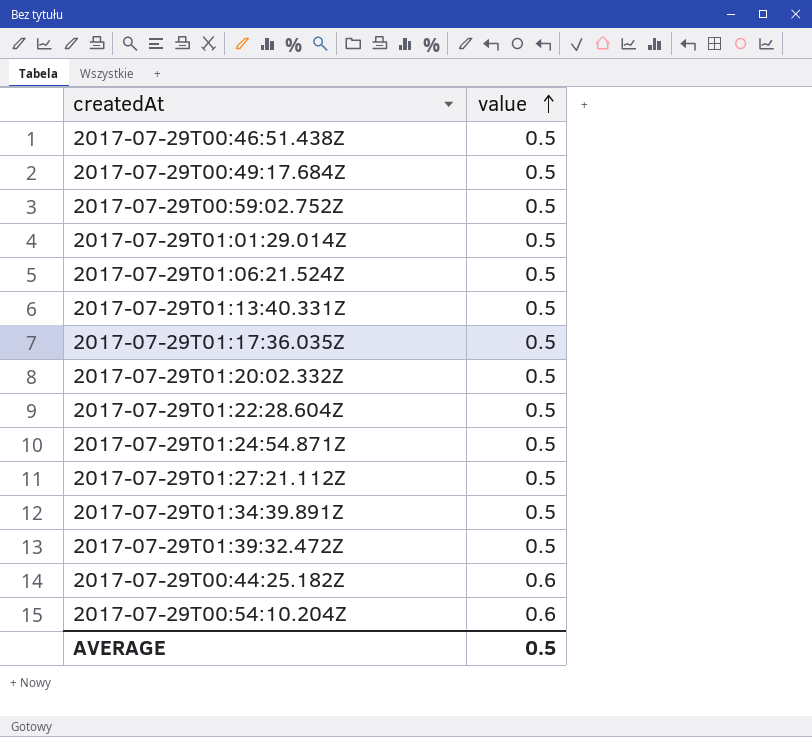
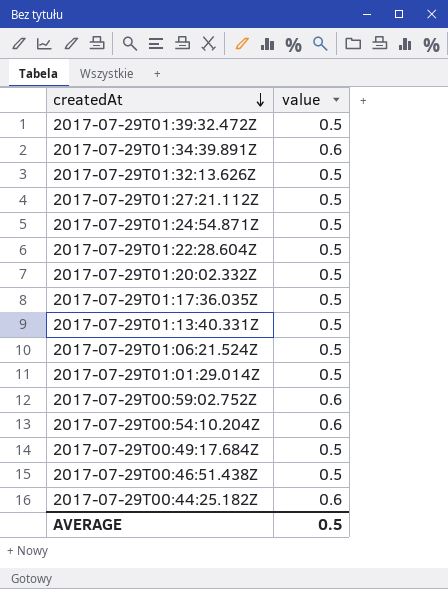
row order: value ascending -> createdAt descending
2017-07-29T01:34:39.891Z | value: 0.5 -> 0.6
row 2017-07-29T01:32:13.626Z: none -> 0.5
2017-07-29T00:59:02.752Z | value: 0.5 -> 0.6

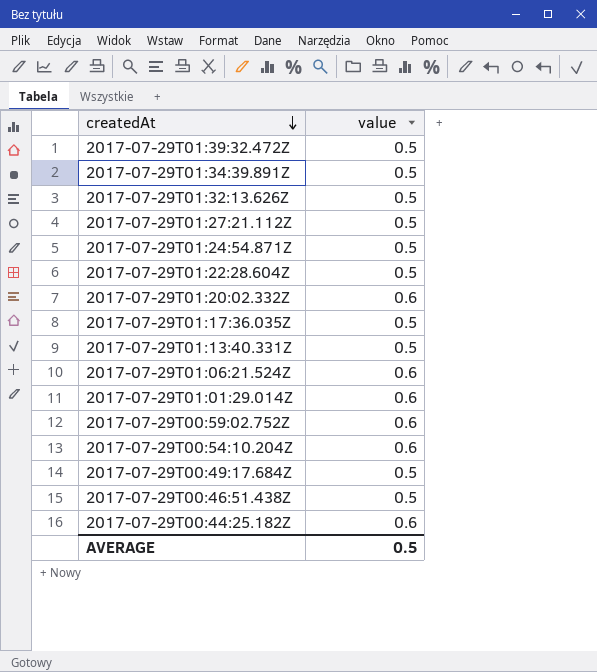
2017-07-29T01:34:39.891Z | value: 0.6 -> 0.5
2017-07-29T01:20:02.332Z | value: 0.5 -> 0.6
2017-07-29T01:06:21.524Z | value: 0.5 -> 0.6
2017-07-29T01:01:29.014Z | value: 0.5 -> 0.6

